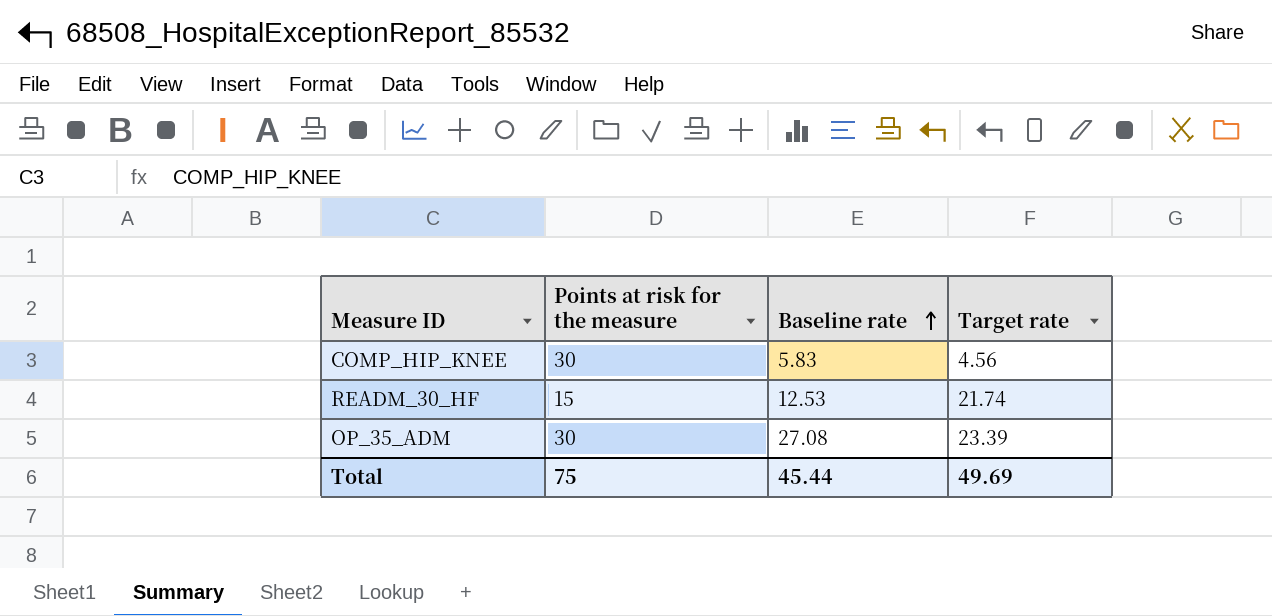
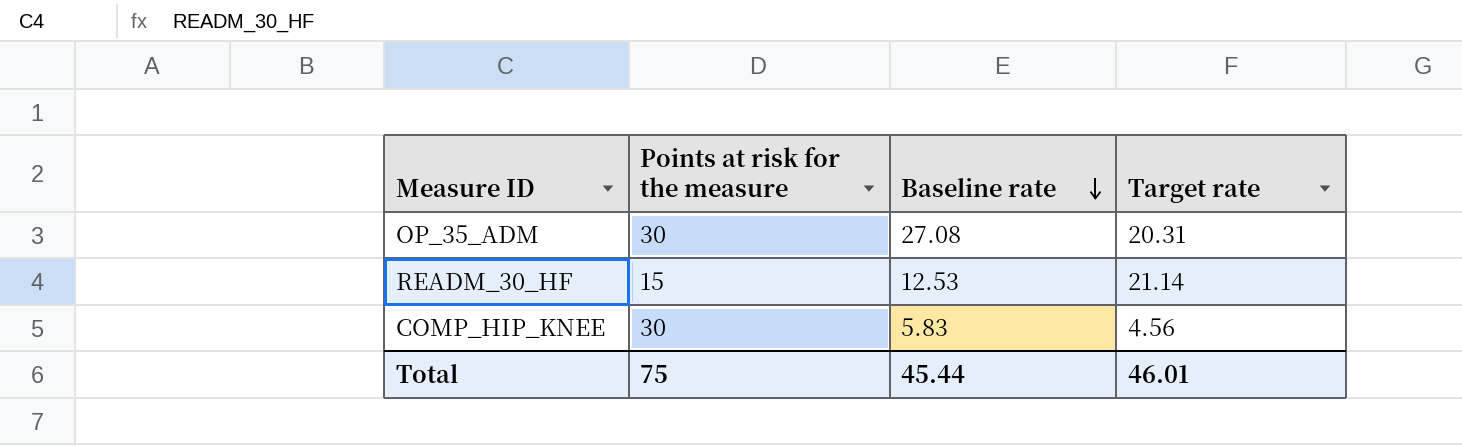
row order: Baseline rate ascending -> Baseline rate descending
OP_35_ADM | Target rate: 23.39 -> 20.31
READM_30_HF | Target rate: 21.74 -> 21.14
Total | Target rate: 49.69 -> 46.01

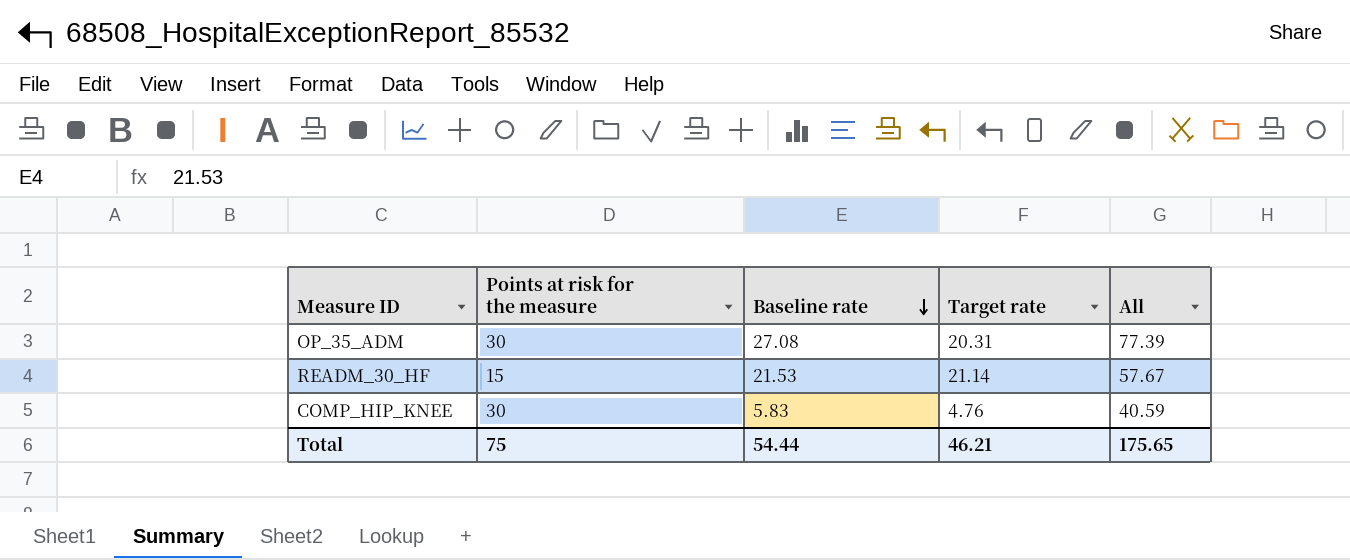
column All | formula: none -> [Points at risk for the measure] + [Baseline rate] + [Target rate]
READM_30_HF | Baseline rate: 12.53 -> 21.53
COMP_HIP_KNEE | Target rate: 4.56 -> 4.76
Total | Baseline rate: 45.44 -> 54.44
Total | Target rate: 46.01 -> 46.21

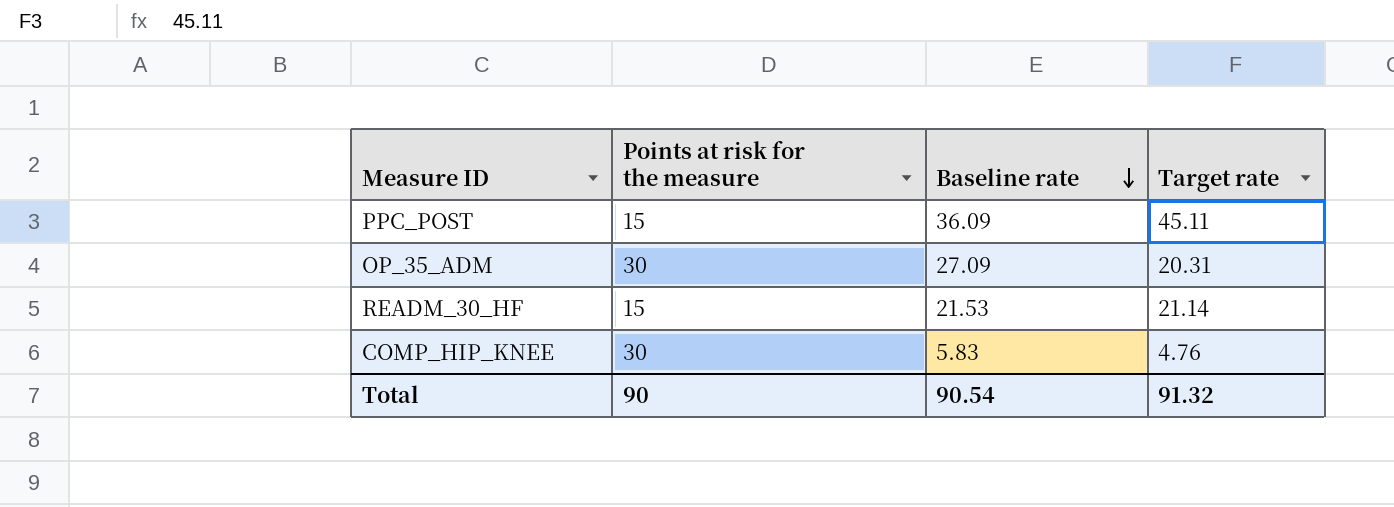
column All | formula: [Points at risk for the measure] + [Baseline rate] + [Target rate] -> none
row PPC_POST: none -> 15 | 36.09 | 45.11
OP_35_ADM | Baseline rate: 27.08 -> 27.09
Total | Points at risk for the measure: 75 -> 90
Total | Baseline rate: 54.44 -> 90.54
Total | Target rate: 46.21 -> 91.32

